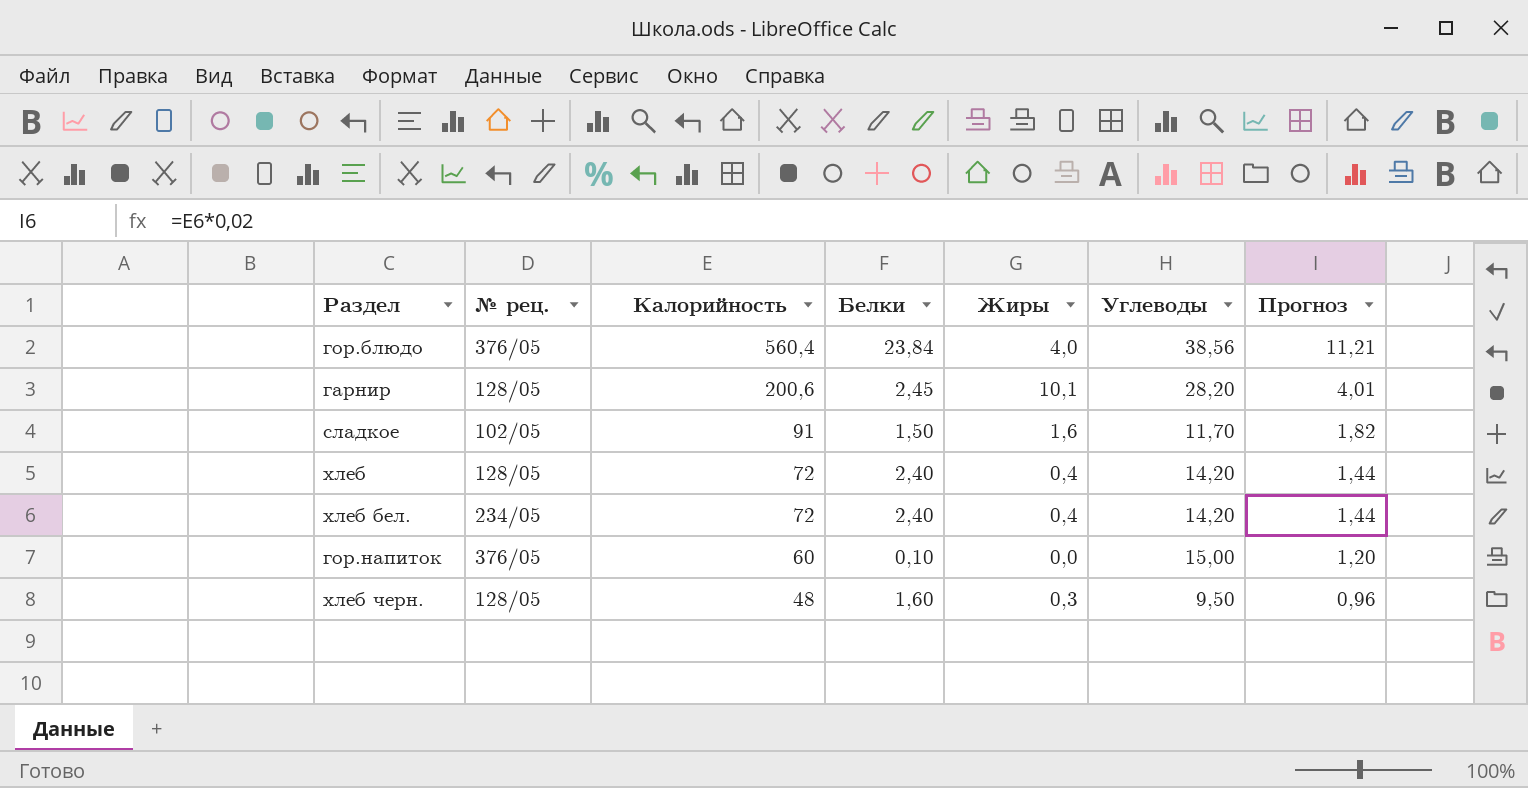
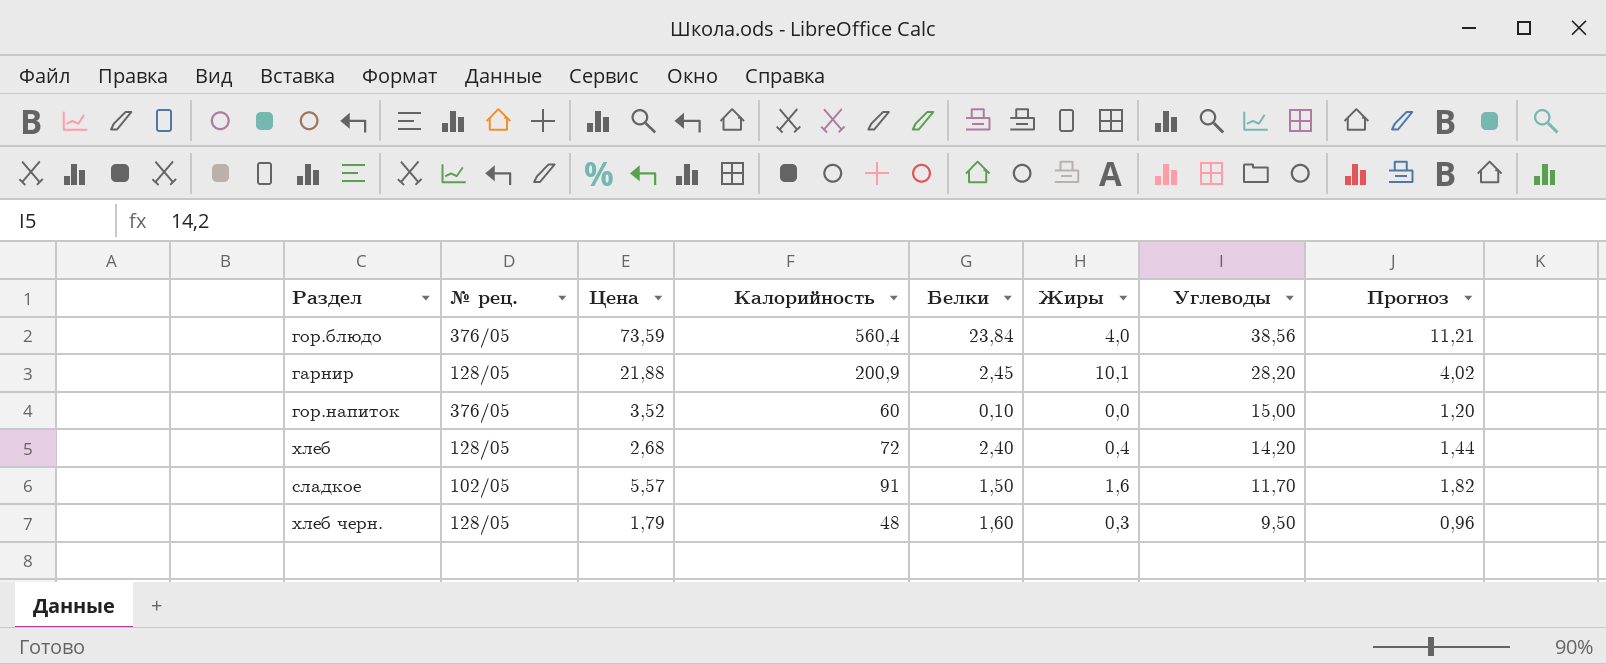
row order: Калорийность descending -> Углеводы descending
column Цена | position: none -> 3
row хлеб бел.: 234/05 | 72 | 2,40 | 0,4 | 14,20 | 1,44 -> none
гарнир | Калорийность: 200,6 -> 200,9
гарнир | Прогноз: 4,01 -> 4,02

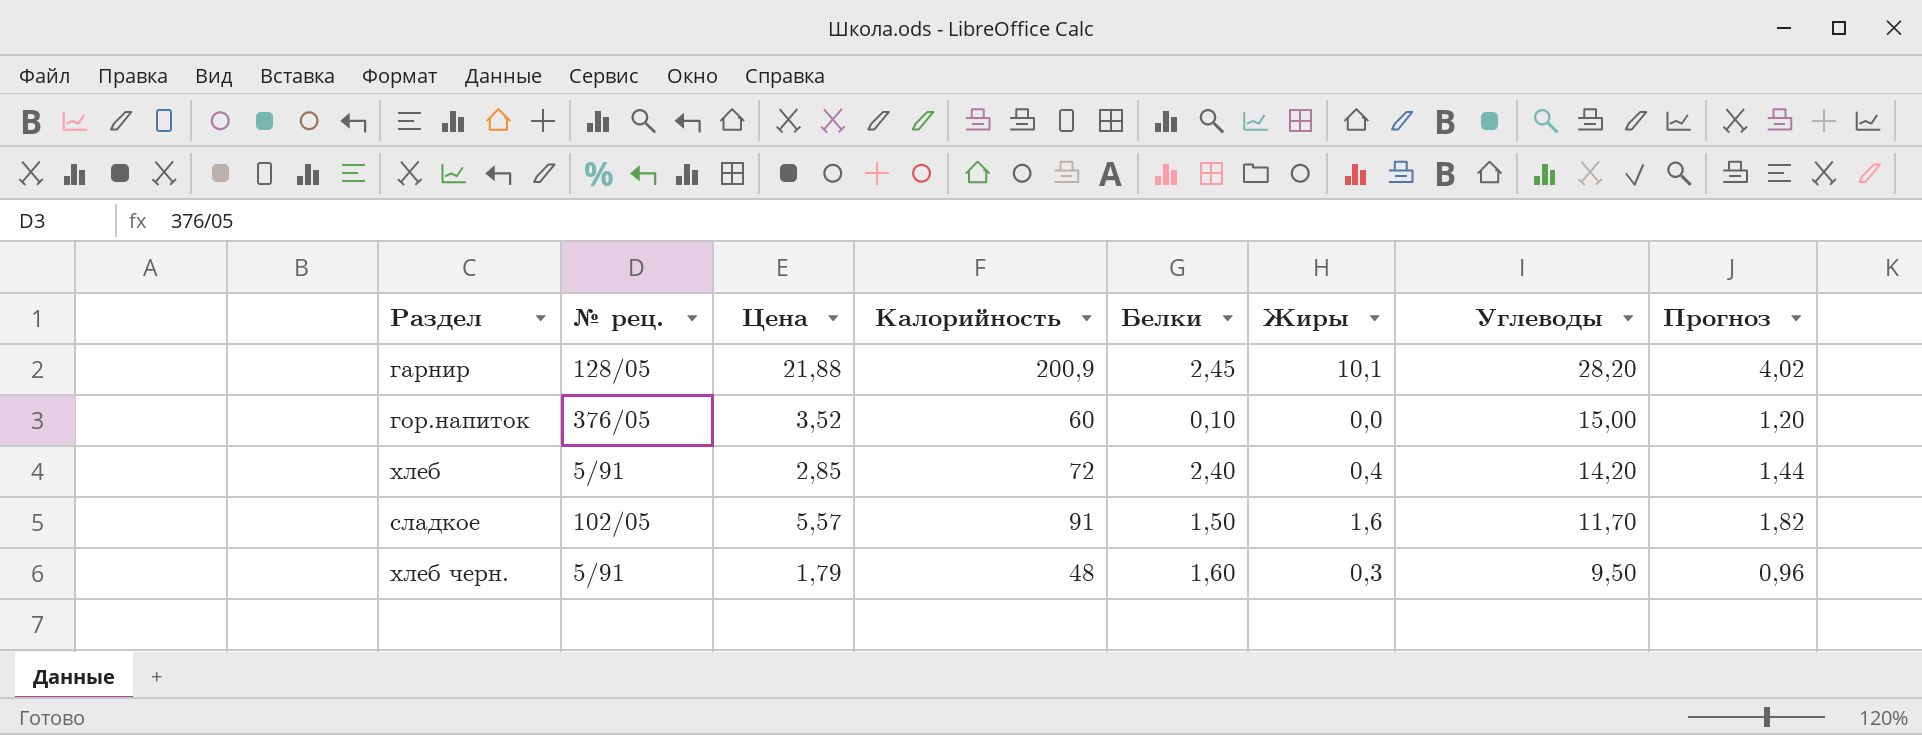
row гор.блюдо: 376/05 | 73,59 | 560,4 | 23,84 | 4,0 | 38,56 | 11,21 -> none
хлеб | № рец.: 128/05 -> 5/91
хлеб | Цена: 2,68 -> 2,85
хлеб черн. | № рец.: 128/05 -> 5/91

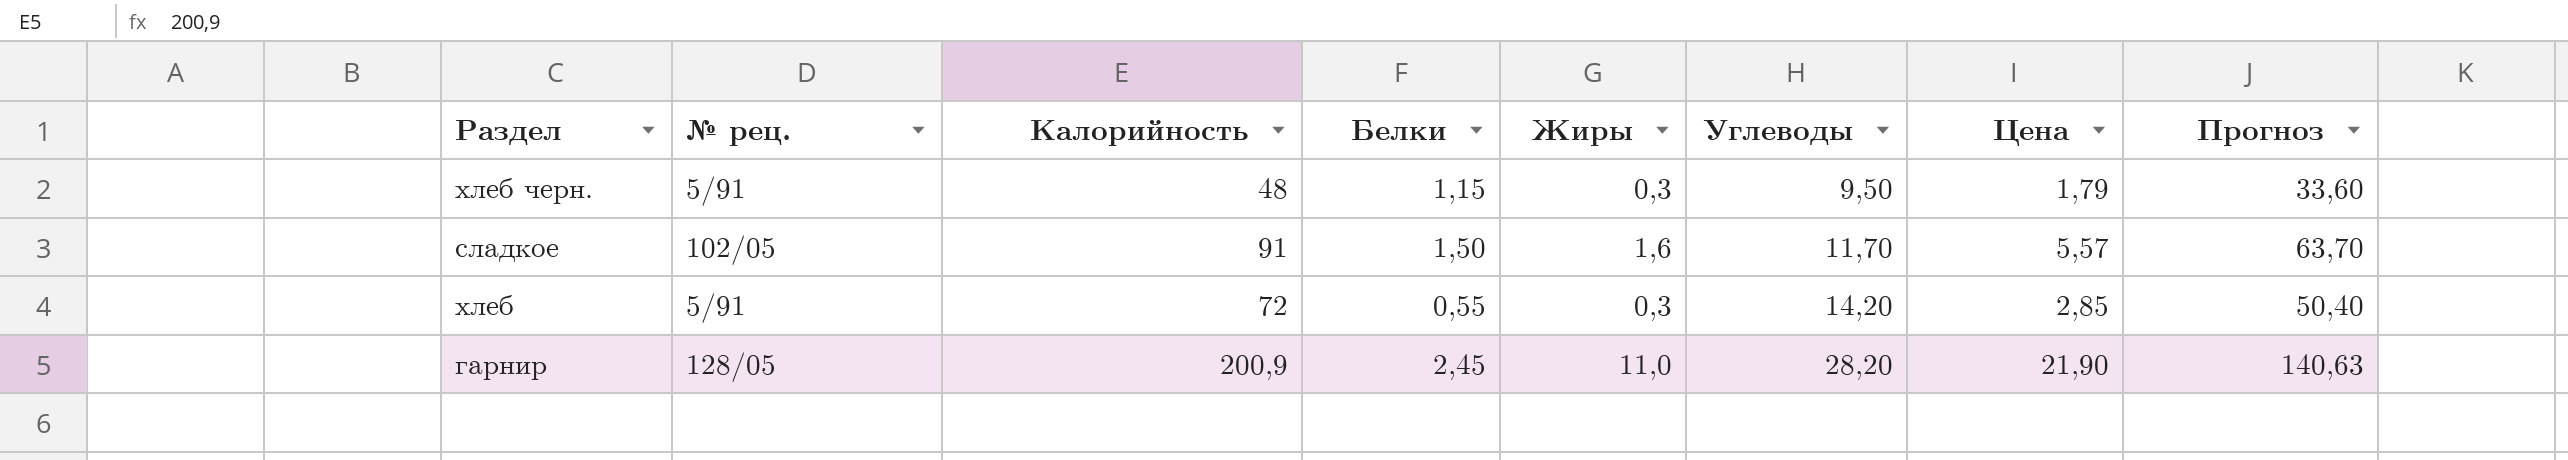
row order: Углеводы descending -> Углеводы ascending
column Цена | position: 3 -> 7
column Прогноз | formula: [Калорийность] * 0,02 -> [Калорийность] * 0,7
row гор.напиток: 376/05 | 3,52 | 60 | 0,10 | 0,0 | 15,00 | 1,20 -> none
хлеб черн. | Белки: 1,60 -> 1,15
хлеб | Белки: 2,40 -> 0,55
хлеб | Жиры: 0,4 -> 0,3
гарнир | Жиры: 10,1 -> 11,0
гарнир | Цена: 21,88 -> 21,90

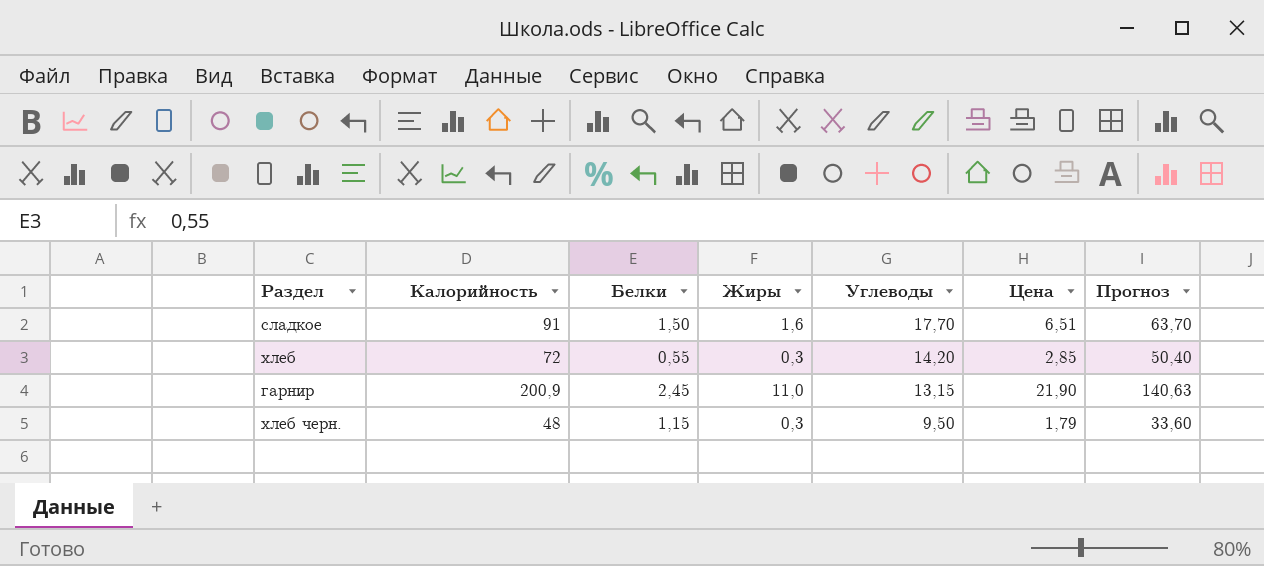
row order: Углеводы ascending -> Углеводы descending
column № рец. | position: 2 -> none
сладкое | Углеводы: 11,70 -> 17,70
сладкое | Цена: 5,57 -> 6,51
гарнир | Углеводы: 28,20 -> 13,15

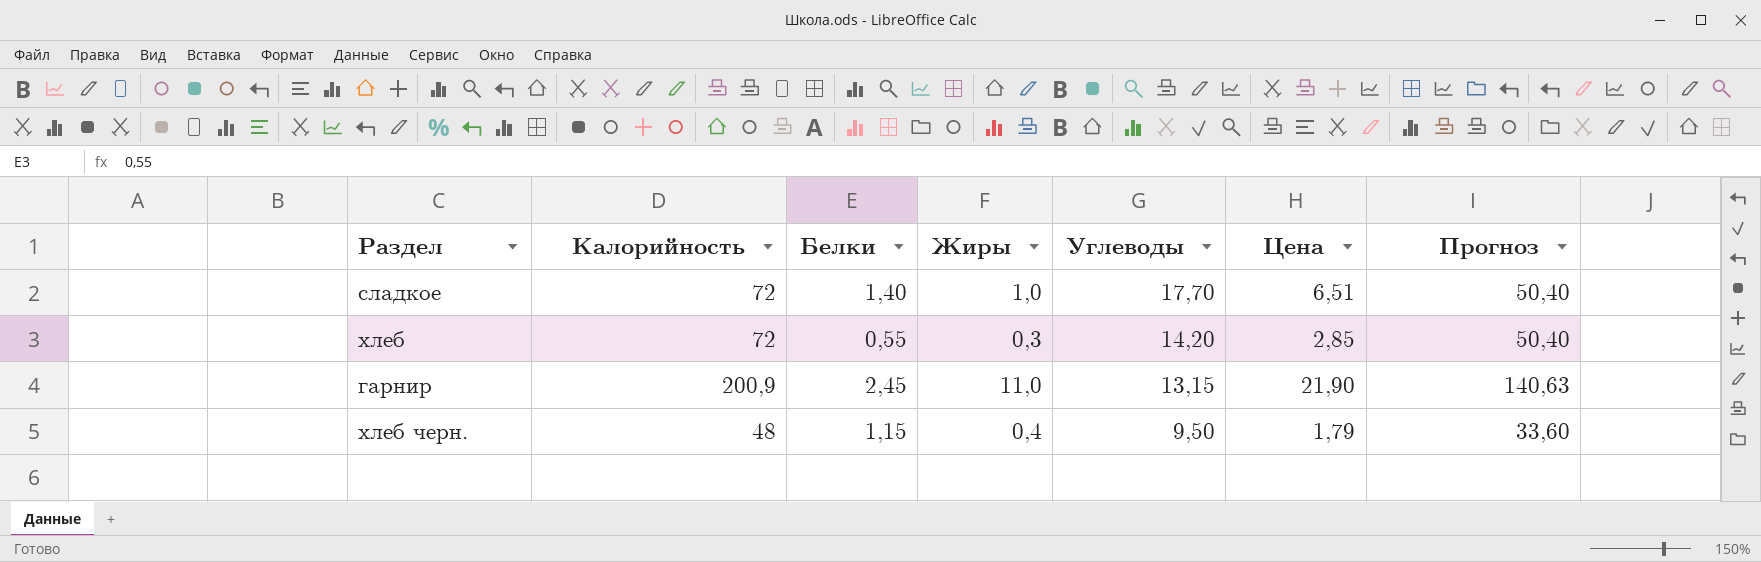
сладкое | Калорийность: 91 -> 72
сладкое | Белки: 1,50 -> 1,40
сладкое | Жиры: 1,6 -> 1,0
сладкое | Прогноз: 63,70 -> 50,40
хлеб черн. | Жиры: 0,3 -> 0,4

